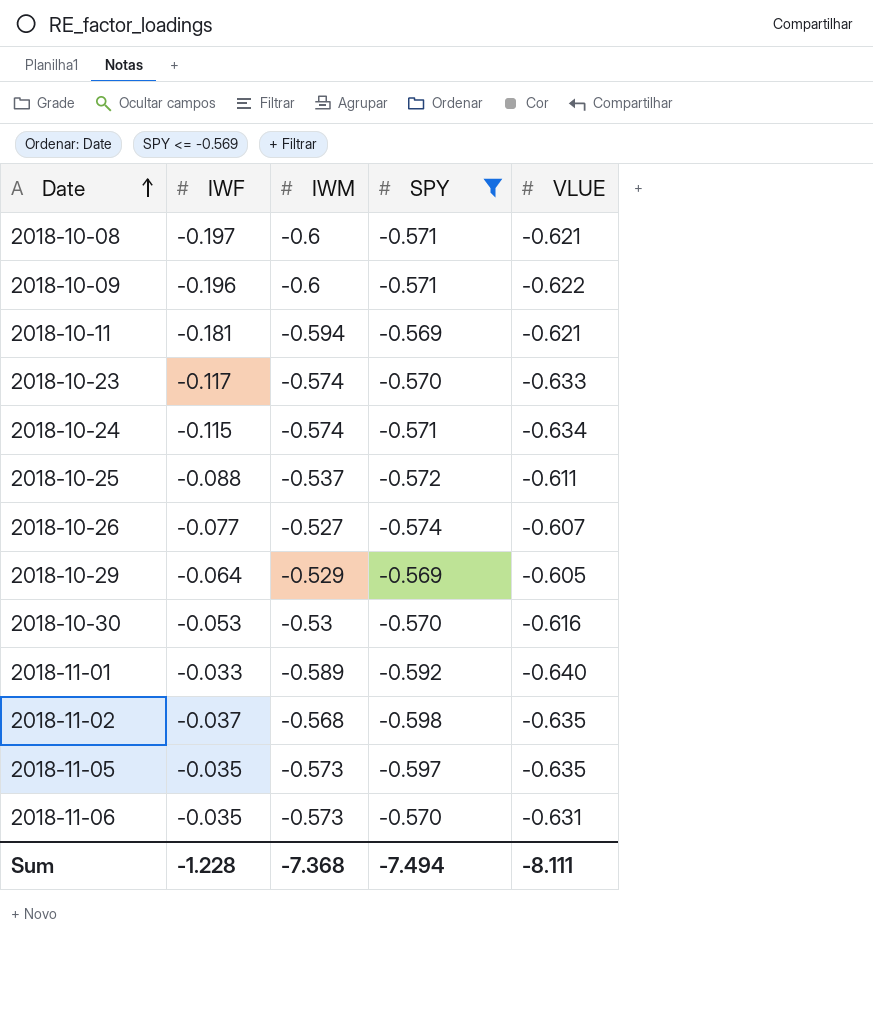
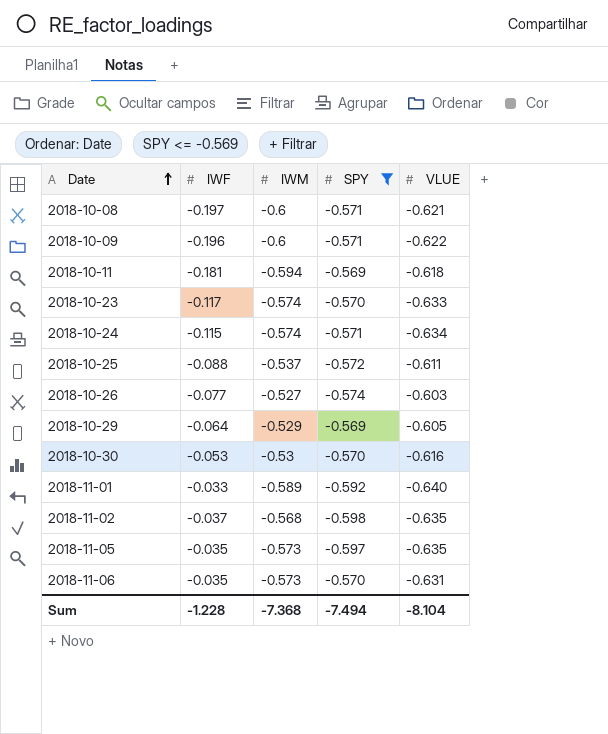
2018-10-11 | VLUE: -0.621 -> -0.618
2018-10-26 | VLUE: -0.607 -> -0.603
Sum | VLUE: -8.111 -> -8.104

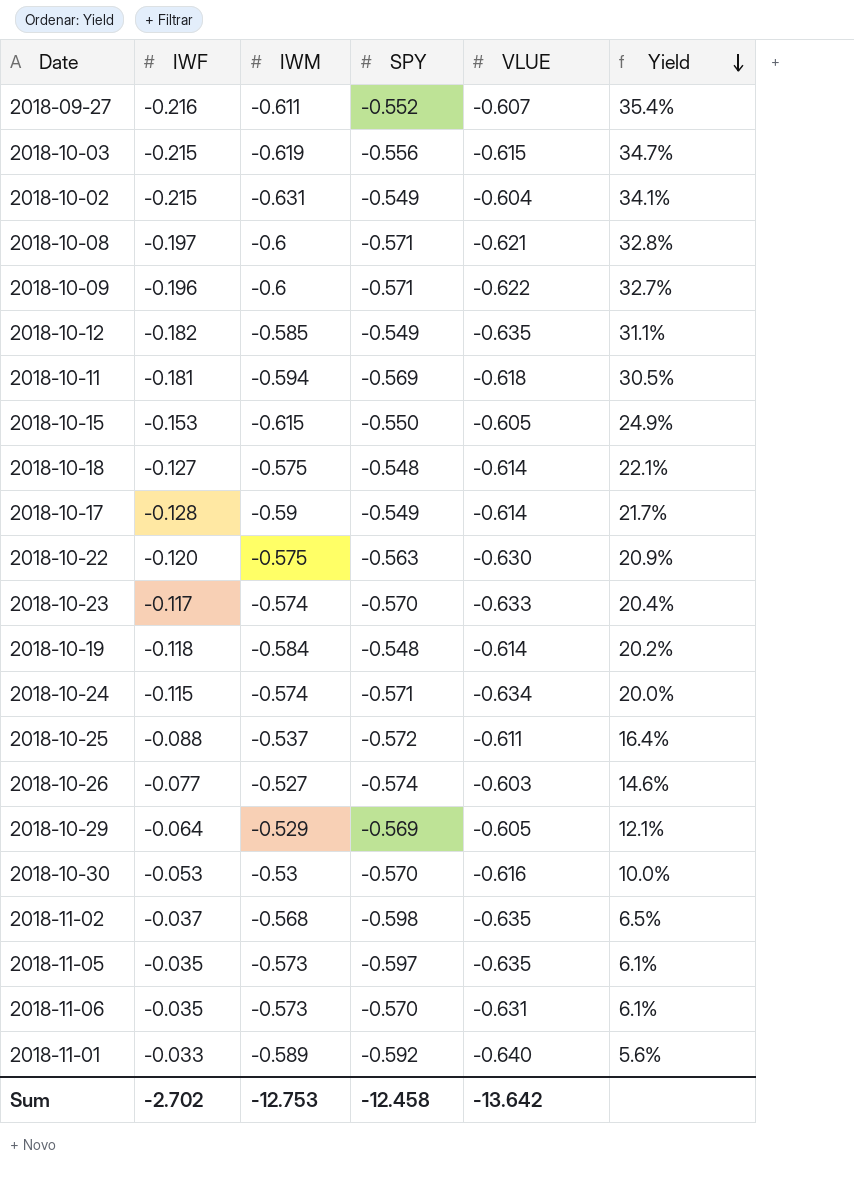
filter: SPY <= -0.569 -> none
row order: Date ascending -> Yield descending
column Yield | formula: none -> [IWF] / [IWM]
Sum | IWF: -1.228 -> -2.702
Sum | IWM: -7.368 -> -12.753
Sum | SPY: -7.494 -> -12.458
Sum | VLUE: -8.104 -> -13.642

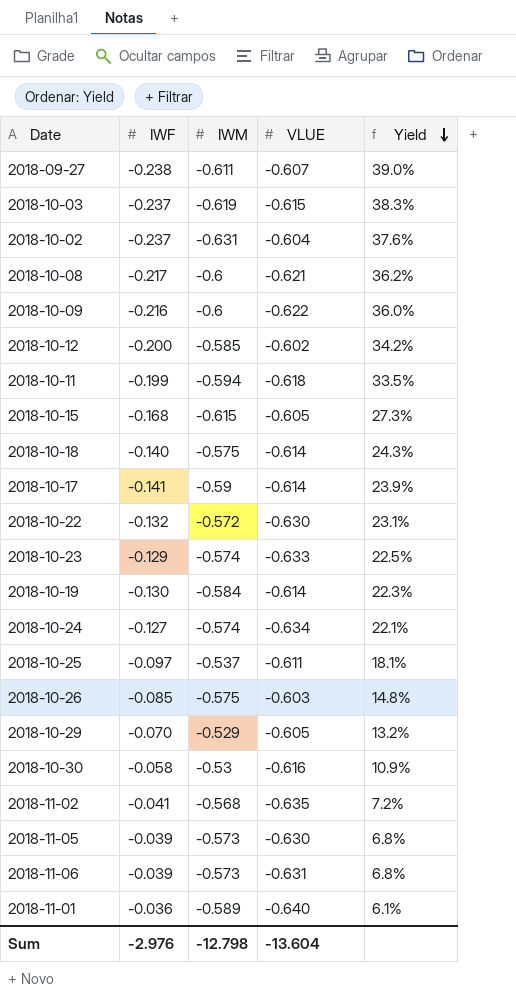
column SPY | position: 4 -> none
2018-09-27 | IWF: -0.216 -> -0.238
2018-09-27 | Yield: 35.4% -> 39.0%
2018-10-03 | IWF: -0.215 -> -0.237
2018-10-03 | Yield: 34.7% -> 38.3%
2018-10-02 | IWF: -0.215 -> -0.237
2018-10-02 | Yield: 34.1% -> 37.6%
2018-10-08 | IWF: -0.197 -> -0.217
2018-10-08 | Yield: 32.8% -> 36.2%
2018-10-09 | IWF: -0.196 -> -0.216
2018-10-09 | Yield: 32.7% -> 36.0%
2018-10-12 | IWF: -0.182 -> -0.200
2018-10-12 | VLUE: -0.635 -> -0.602
2018-10-12 | Yield: 31.1% -> 34.2%
2018-10-11 | IWF: -0.181 -> -0.199
2018-10-11 | Yield: 30.5% -> 33.5%
2018-10-15 | IWF: -0.153 -> -0.168
2018-10-15 | Yield: 24.9% -> 27.3%
2018-10-18 | IWF: -0.127 -> -0.140
2018-10-18 | Yield: 22.1% -> 24.3%
2018-10-17 | IWF: -0.128 -> -0.141
2018-10-17 | Yield: 21.7% -> 23.9%
2018-10-22 | IWF: -0.120 -> -0.132
2018-10-22 | IWM: -0.575 -> -0.572
2018-10-22 | Yield: 20.9% -> 23.1%
2018-10-23 | IWF: -0.117 -> -0.129
2018-10-23 | Yield: 20.4% -> 22.5%
2018-10-19 | IWF: -0.118 -> -0.130
2018-10-19 | Yield: 20.2% -> 22.3%
2018-10-24 | IWF: -0.115 -> -0.127
2018-10-24 | Yield: 20.0% -> 22.1%
2018-10-25 | IWF: -0.088 -> -0.097
2018-10-25 | Yield: 16.4% -> 18.1%
2018-10-26 | IWF: -0.077 -> -0.085
2018-10-26 | IWM: -0.527 -> -0.575
2018-10-26 | Yield: 14.6% -> 14.8%
2018-10-29 | IWF: -0.064 -> -0.070
2018-10-29 | Yield: 12.1% -> 13.2%
2018-10-30 | IWF: -0.053 -> -0.058
2018-10-30 | Yield: 10.0% -> 10.9%
2018-11-02 | IWF: -0.037 -> -0.041
2018-11-02 | Yield: 6.5% -> 7.2%
2018-11-05 | IWF: -0.035 -> -0.039
2018-11-05 | VLUE: -0.635 -> -0.630
2018-11-05 | Yield: 6.1% -> 6.8%
2018-11-06 | IWF: -0.035 -> -0.039
2018-11-06 | Yield: 6.1% -> 6.8%
2018-11-01 | IWF: -0.033 -> -0.036
2018-11-01 | Yield: 5.6% -> 6.1%
Sum | IWF: -2.702 -> -2.976
Sum | IWM: -12.753 -> -12.798
Sum | VLUE: -13.642 -> -13.604

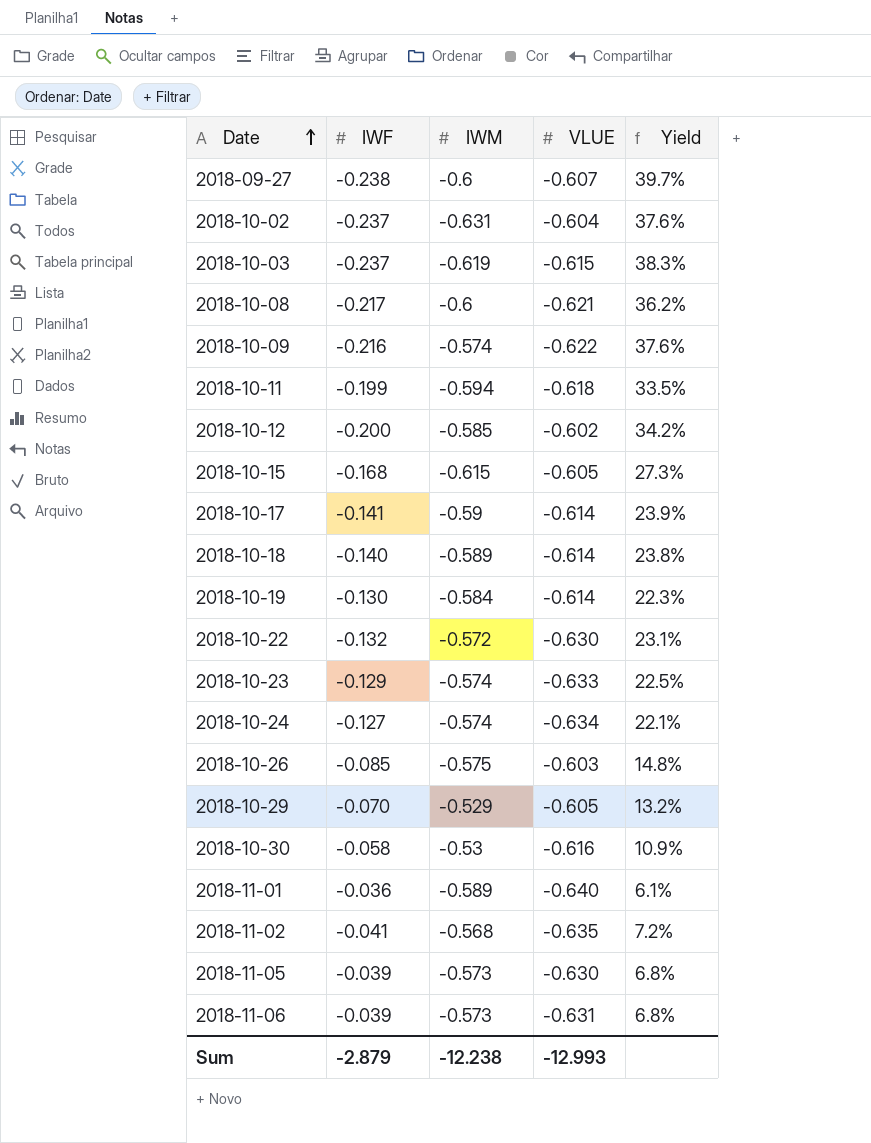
row order: Yield descending -> Date ascending
row 2018-10-25: -0.097 | -0.537 | -0.611 | 18.1% -> none
2018-09-27 | IWM: -0.611 -> -0.6
2018-09-27 | Yield: 39.0% -> 39.7%
2018-10-09 | IWM: -0.6 -> -0.574
2018-10-09 | Yield: 36.0% -> 37.6%
2018-10-18 | IWM: -0.575 -> -0.589
2018-10-18 | Yield: 24.3% -> 23.8%
Sum | IWF: -2.976 -> -2.879
Sum | IWM: -12.798 -> -12.238
Sum | VLUE: -13.604 -> -12.993

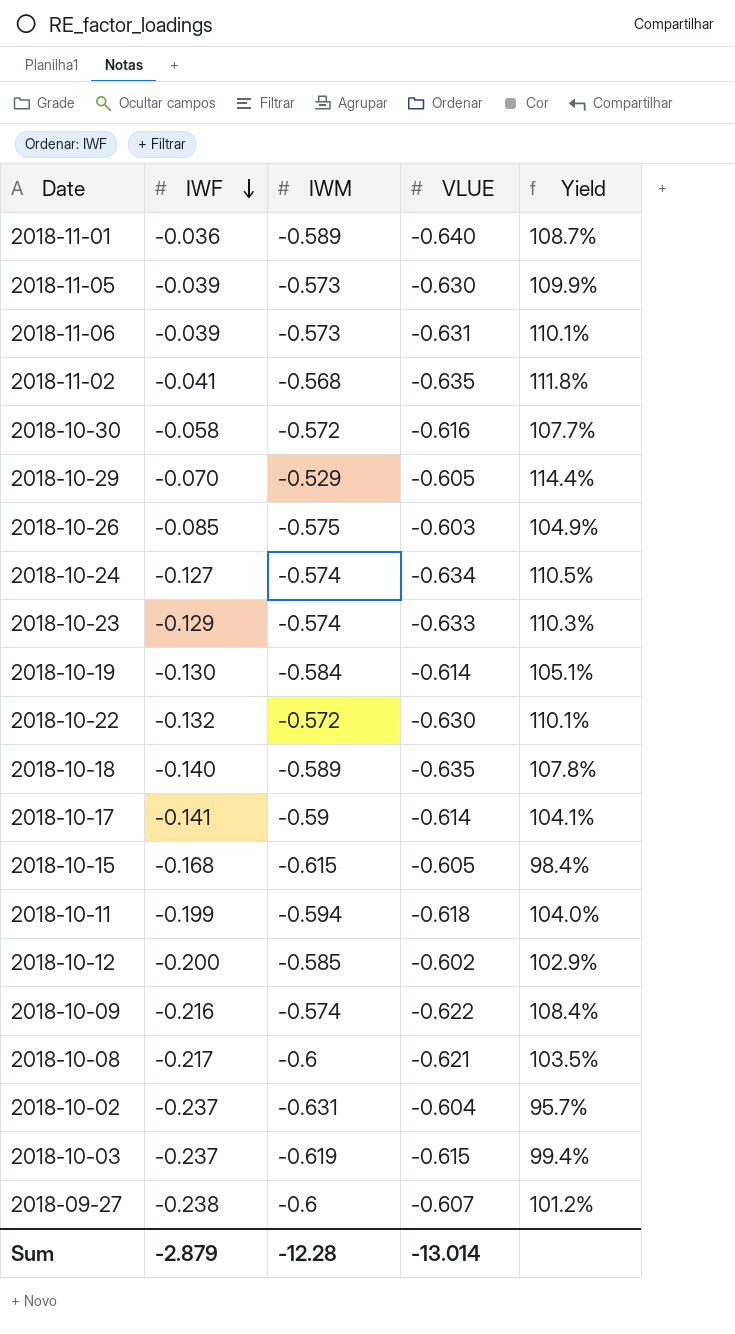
row order: Date ascending -> IWF descending
column Yield | formula: [IWF] / [IWM] -> [VLUE] / [IWM]
2018-10-30 | IWM: -0.53 -> -0.572
2018-10-18 | VLUE: -0.614 -> -0.635
Sum | IWM: -12.238 -> -12.28
Sum | VLUE: -12.993 -> -13.014

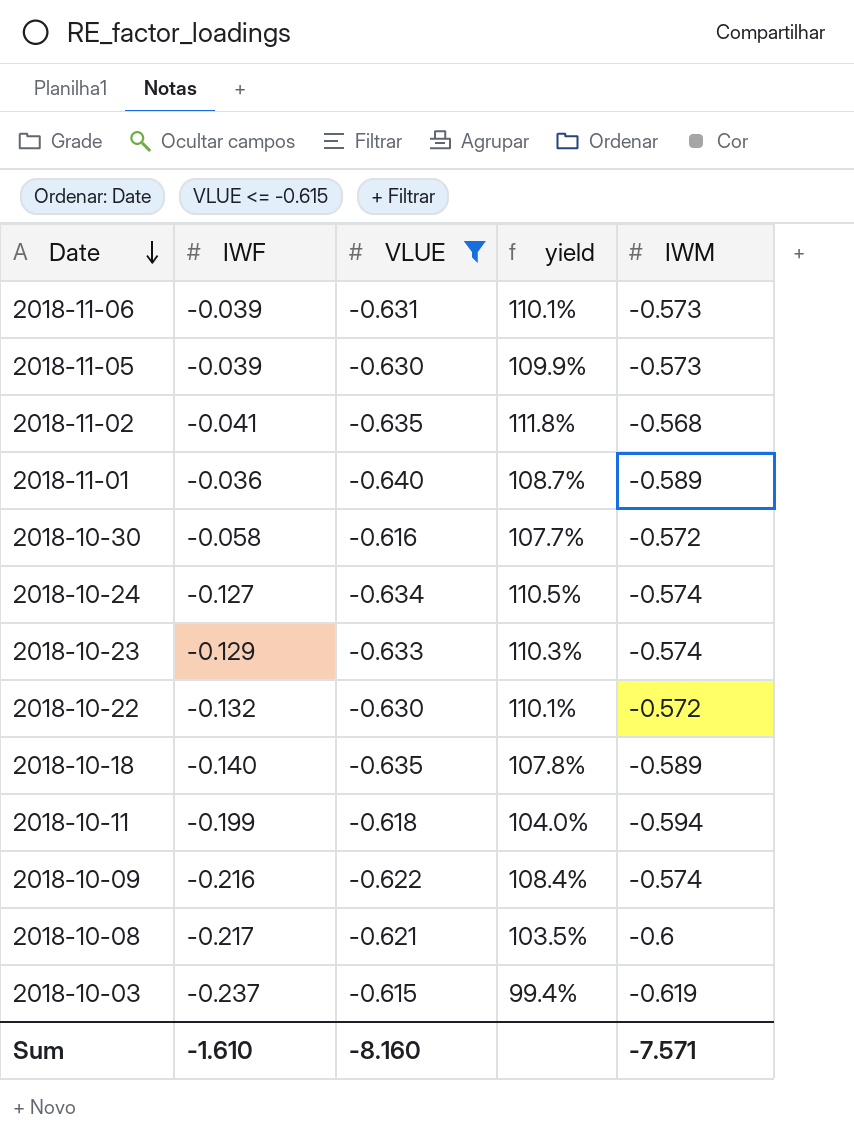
filter: none -> VLUE <= -0.615
row order: IWF descending -> Date descending
column name: Yield -> yield
column IWM | position: 3 -> 5
Sum | IWF: -2.879 -> -1.610
Sum | VLUE: -13.014 -> -8.160
Sum | IWM: -12.28 -> -7.571

